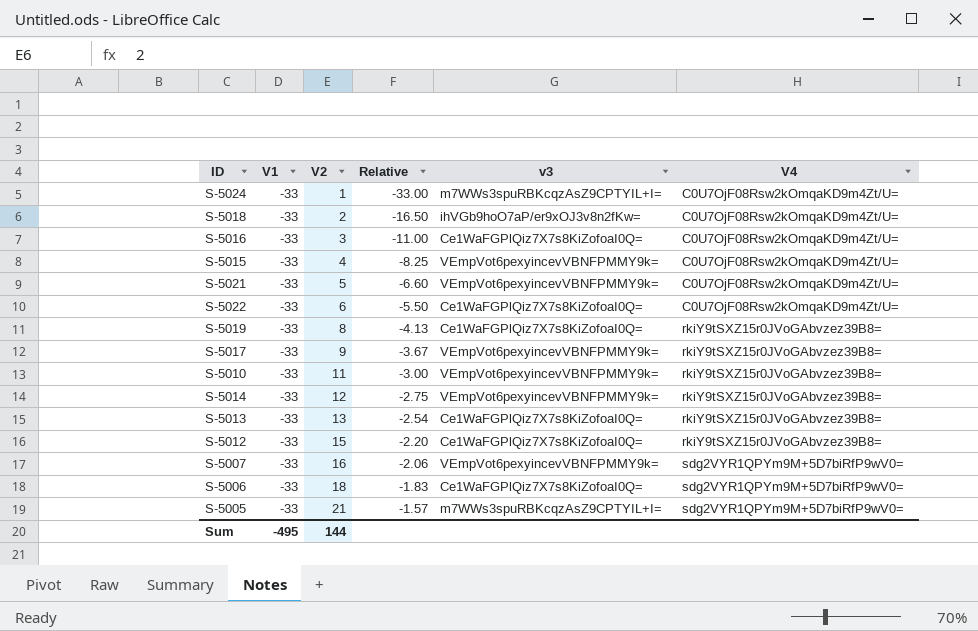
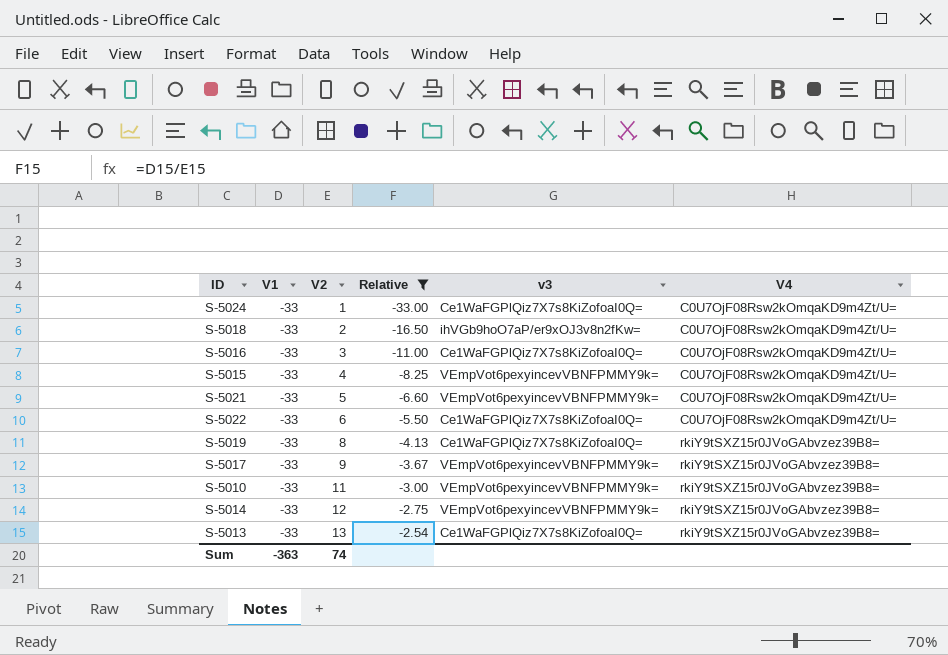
filter: none -> Relative <= -2.54
S-5024 | v3: m7WWs3spuRBKcqzAsZ9CPTYIL+I= -> Ce1WaFGPlQiz7X7s8KiZofoaI0Q=
Sum | V1: -495 -> -363
Sum | V2: 144 -> 74

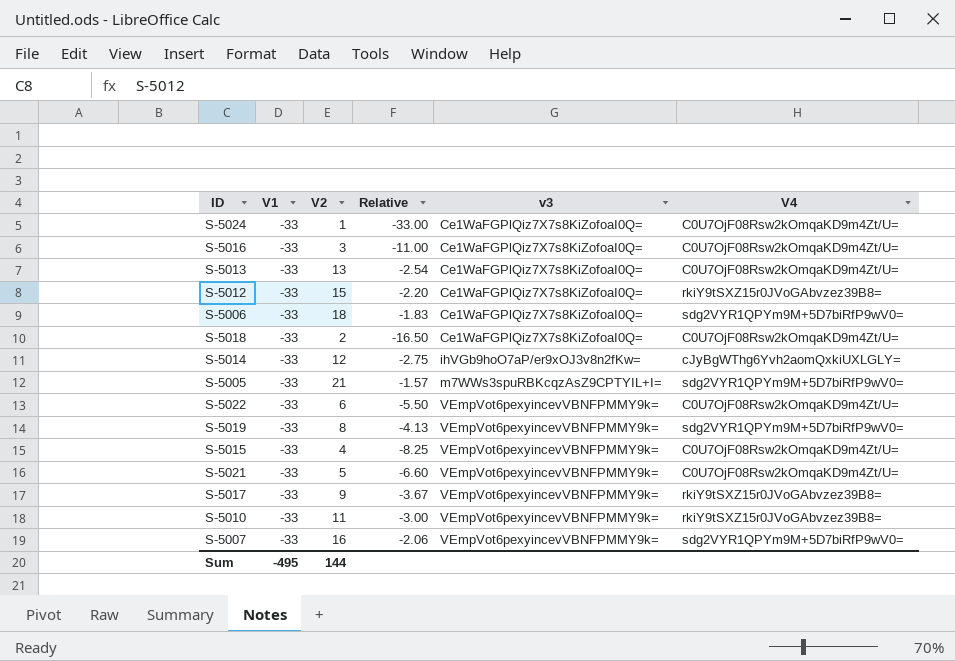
filter: Relative <= -2.54 -> none
row order: V2 ascending -> v3 ascending
S-5013 | V4: rkiY9tSXZ15r0JVoGAbvzez39B8= -> C0U7OjF08Rsw2kOmqaKD9m4Zt/U=
S-5018 | v3: ihVGb9hoO7aP/er9xOJ3v8n2fKw= -> Ce1WaFGPlQiz7X7s8KiZofoaI0Q=
S-5014 | v3: VEmpVot6pexyincevVBNFPMMY9k= -> ihVGb9hoO7aP/er9xOJ3v8n2fKw=
S-5014 | V4: rkiY9tSXZ15r0JVoGAbvzez39B8= -> cJyBgWThg6Yvh2aomQxkiUXLGLY=
S-5022 | v3: Ce1WaFGPlQiz7X7s8KiZofoaI0Q= -> VEmpVot6pexyincevVBNFPMMY9k=
S-5019 | v3: Ce1WaFGPlQiz7X7s8KiZofoaI0Q= -> VEmpVot6pexyincevVBNFPMMY9k=
S-5019 | V4: rkiY9tSXZ15r0JVoGAbvzez39B8= -> sdg2VYR1QPYm9M+5D7biRfP9wV0=
Sum | V1: -363 -> -495
Sum | V2: 74 -> 144

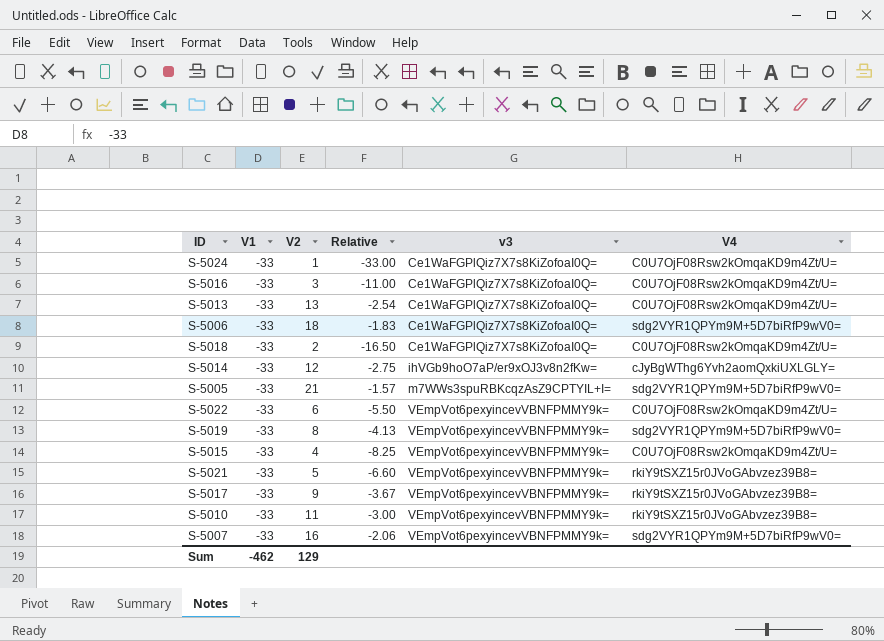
row S-5012: -33 | 15 | -2.20 | Ce1WaFGPlQiz7X7s8KiZofoaI0Q= | rkiY9tSXZ15r0JVoGAbvzez39B8= -> none
S-5021 | V4: C0U7OjF08Rsw2kOmqaKD9m4Zt/U= -> rkiY9tSXZ15r0JVoGAbvzez39B8=
Sum | V1: -495 -> -462
Sum | V2: 144 -> 129

